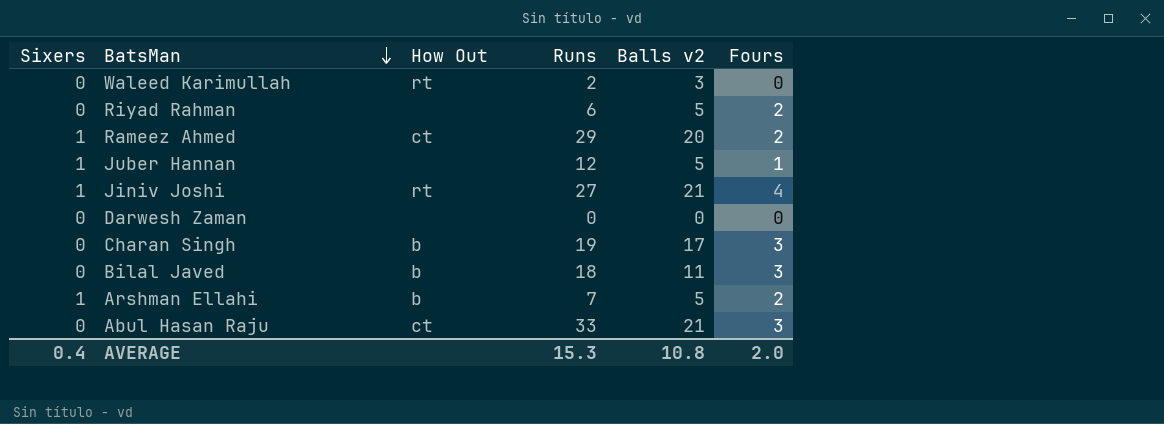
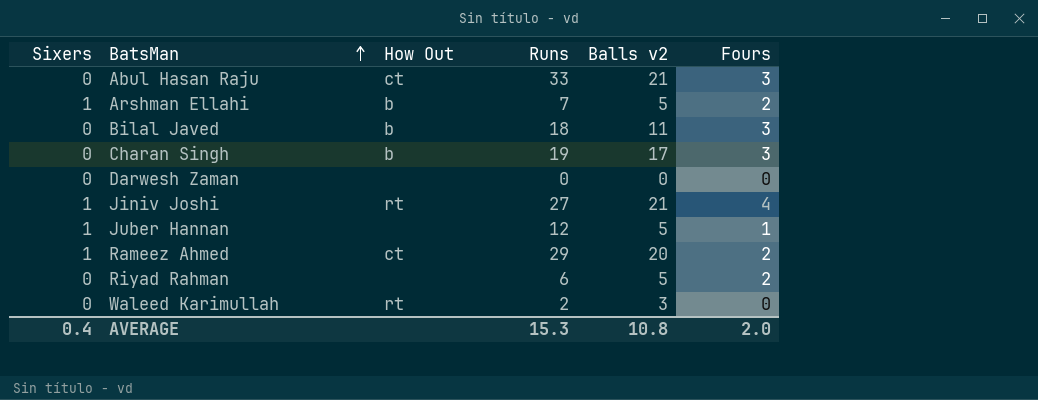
row order: BatsMan descending -> BatsMan ascending

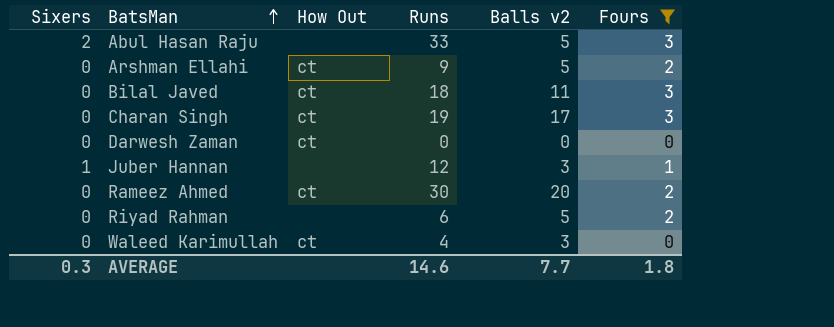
filter: none -> Fours != 4
Abul Hasan Raju | Sixers: 0 -> 2
Abul Hasan Raju | How Out: ct -> none
Abul Hasan Raju | Balls v2: 21 -> 5
Arshman Ellahi | Sixers: 1 -> 0
Arshman Ellahi | How Out: b -> ct
Arshman Ellahi | Runs: 7 -> 9
Bilal Javed | How Out: b -> ct
Charan Singh | How Out: b -> ct
Darwesh Zaman | How Out: none -> ct
Juber Hannan | Balls v2: 5 -> 3
Rameez Ahmed | Sixers: 1 -> 0
Rameez Ahmed | Runs: 29 -> 30
Waleed Karimullah | How Out: rt -> ct
Waleed Karimullah | Runs: 2 -> 4
AVERAGE | Sixers: 0.4 -> 0.3
AVERAGE | Runs: 15.3 -> 14.6
AVERAGE | Balls v2: 10.8 -> 7.7
AVERAGE | Fours: 2.0 -> 1.8

